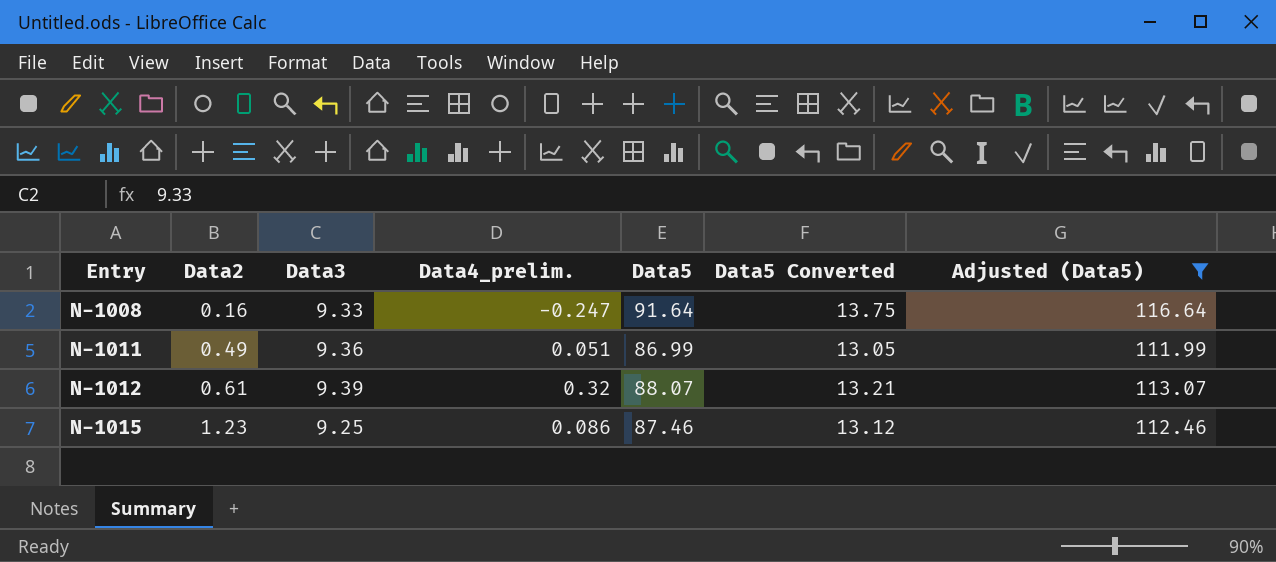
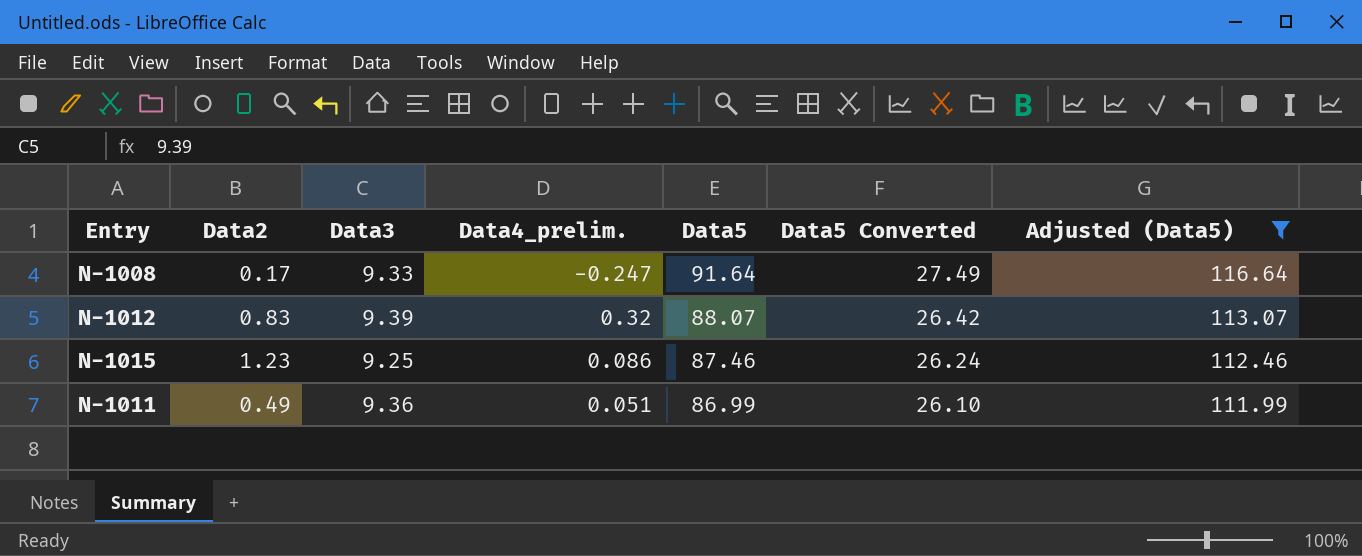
row order: Entry ascending -> Data5 descending
column Data5 Converted | formula: [Data5] * 0.15 -> [Data5] * 0.3
N-1008 | Data2: 0.16 -> 0.17
N-1012 | Data2: 0.61 -> 0.83

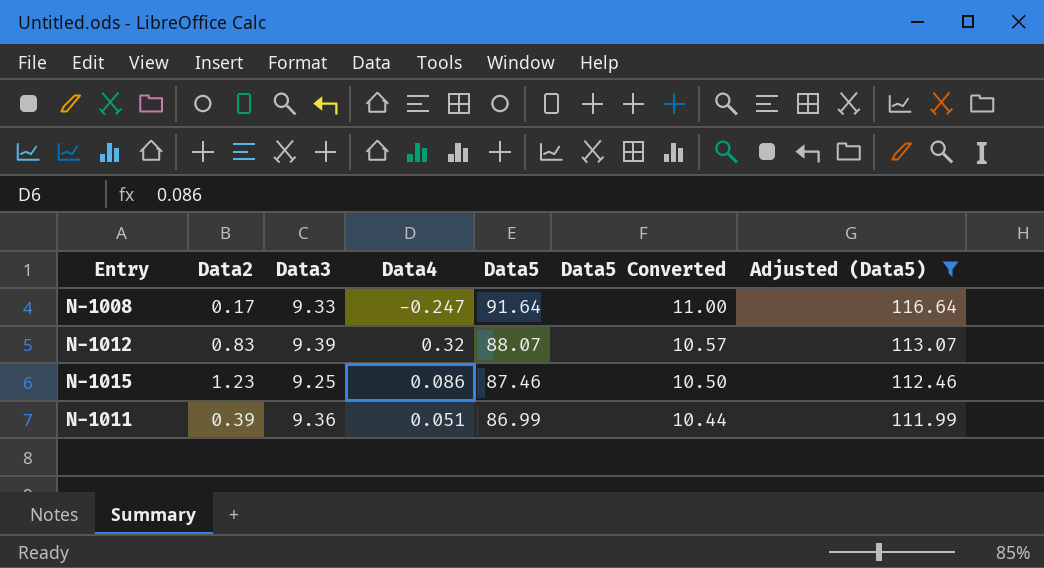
column name: Data4_prelim. -> Data4
column Data5 Converted | formula: [Data5] * 0.3 -> [Data5] * 0.12
N-1011 | Data2: 0.49 -> 0.39

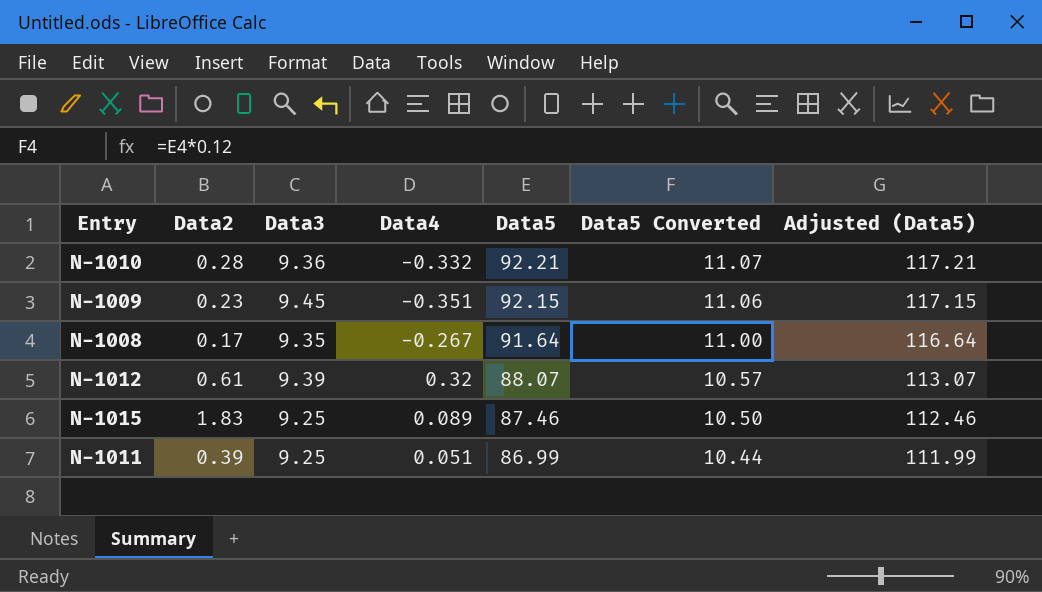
filter: Adjusted (Data5) <= 116.64 -> none
N-1008 | Data3: 9.33 -> 9.35
N-1008 | Data4: -0.247 -> -0.267
N-1012 | Data2: 0.83 -> 0.61
N-1015 | Data2: 1.23 -> 1.83
N-1015 | Data4: 0.086 -> 0.089
N-1011 | Data3: 9.36 -> 9.25

